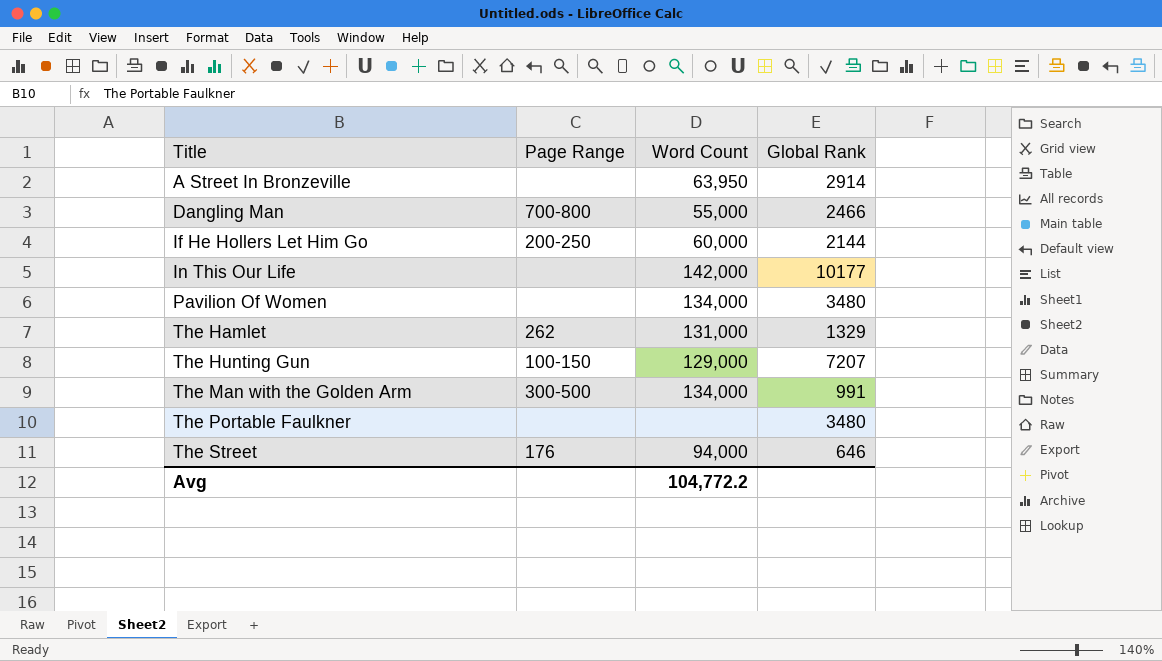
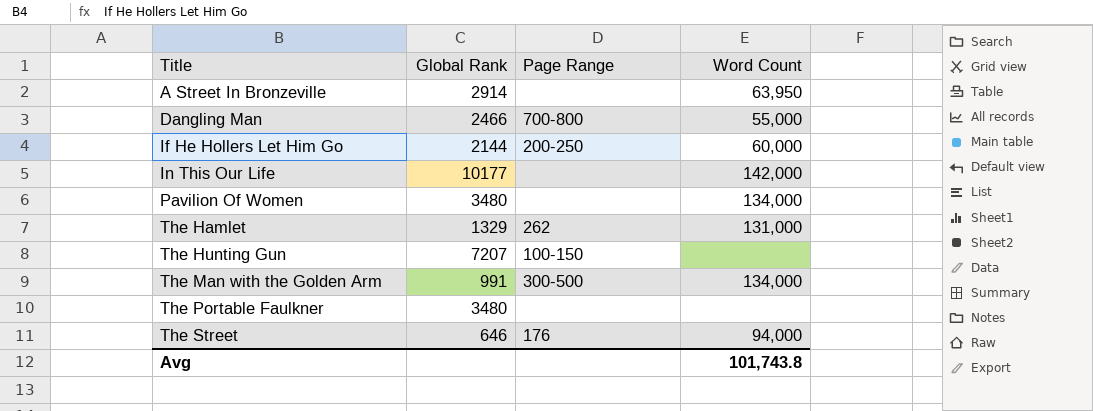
column Global Rank | position: 4 -> 2
The Hunting Gun | Word Count: 129,000 -> none
Avg | Word Count: 104,772.2 -> 101,743.8

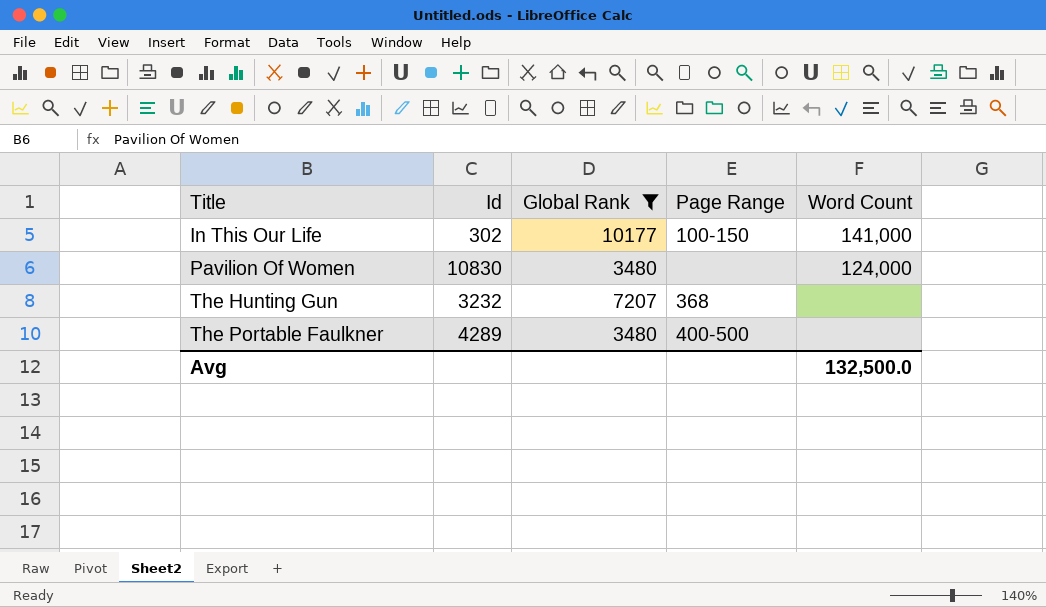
filter: none -> Global Rank >= 3480
column Id | position: none -> 2
In This Our Life | Page Range: none -> 100-150
In This Our Life | Word Count: 142,000 -> 141,000
Pavilion Of Women | Word Count: 134,000 -> 124,000
The Hunting Gun | Page Range: 100-150 -> 368
The Portable Faulkner | Page Range: none -> 400-500
Avg | Word Count: 101,743.8 -> 132,500.0

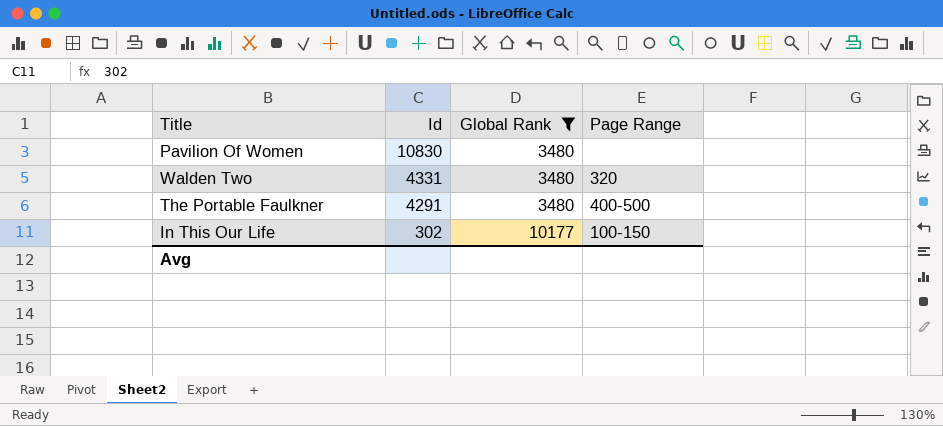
row order: Title ascending -> Id descending
column Word Count | position: 5 -> none
row The Hunting Gun: 3232 | 7207 | 368 | none -> none
row Walden Two: none -> 4331 | 3480 | 320
The Portable Faulkner | Id: 4289 -> 4291

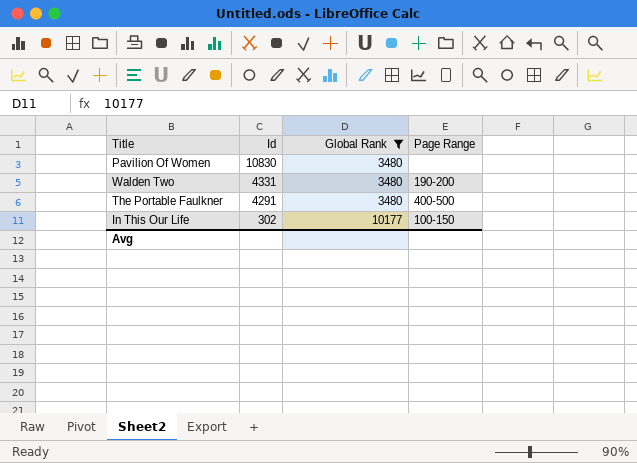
Walden Two | Page Range: 320 -> 190-200

